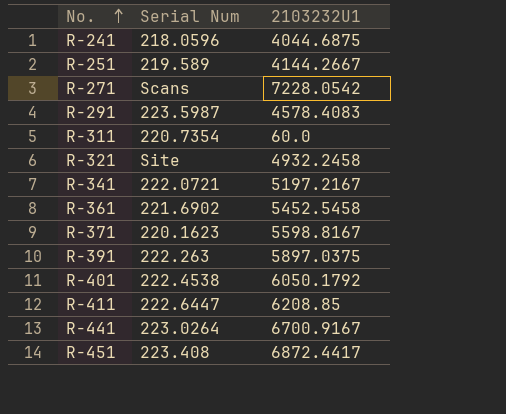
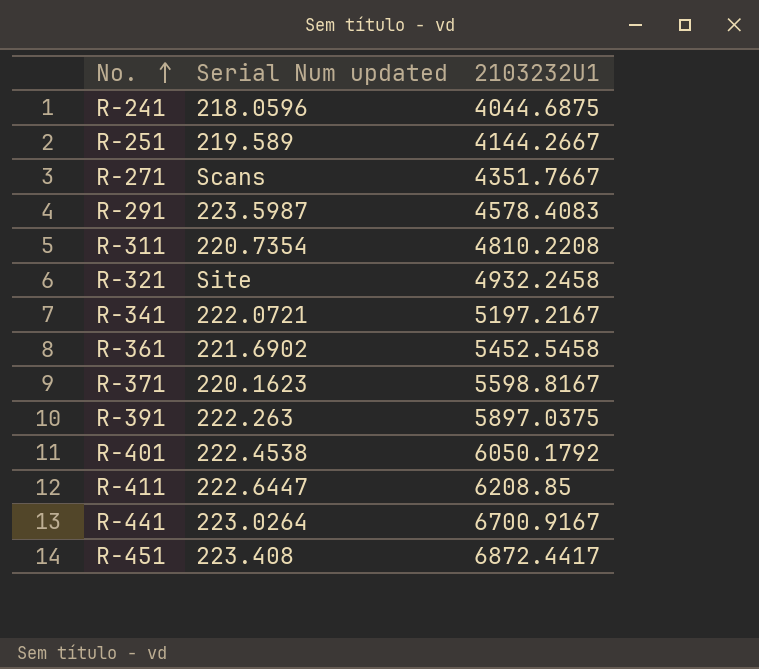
column name: Serial Num -> Serial Num updated
R-271 | 2103232U1: 7228.0542 -> 4351.7667
R-311 | 2103232U1: 60.0 -> 4810.2208

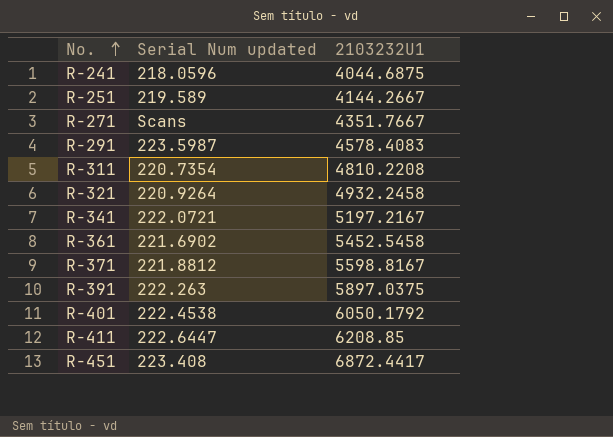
row R-441: 223.0264 | 6700.9167 -> none
R-321 | Serial Num updated: Site -> 220.9264
R-371 | Serial Num updated: 220.1623 -> 221.8812

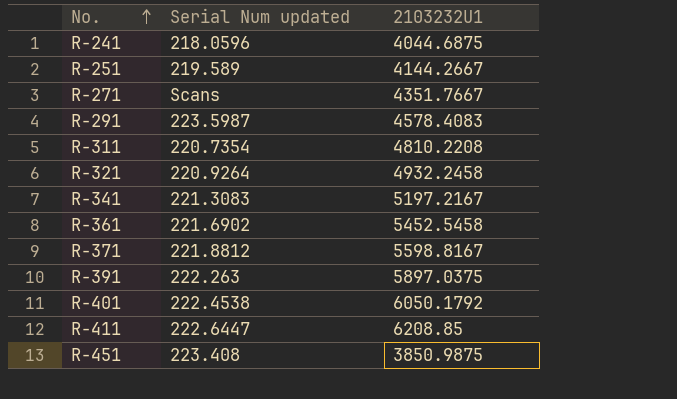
R-341 | Serial Num updated: 222.0721 -> 221.3083
R-451 | 2103232U1: 6872.4417 -> 3850.9875

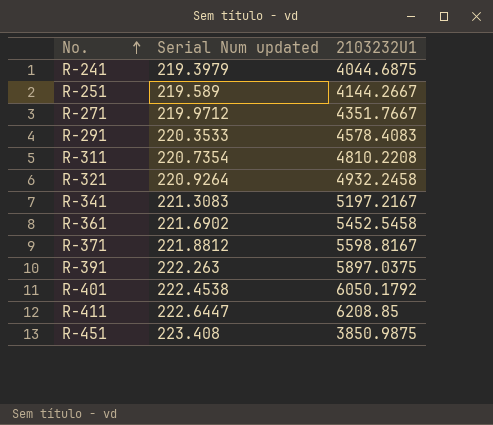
R-241 | Serial Num updated: 218.0596 -> 219.3979
R-271 | Serial Num updated: Scans -> 219.9712
R-291 | Serial Num updated: 223.5987 -> 220.3533

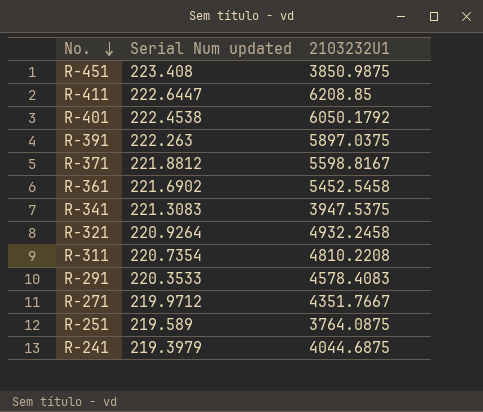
row order: No. ascending -> No. descending
R-341 | 2103232U1: 5197.2167 -> 3947.5375
R-251 | 2103232U1: 4144.2667 -> 3764.0875

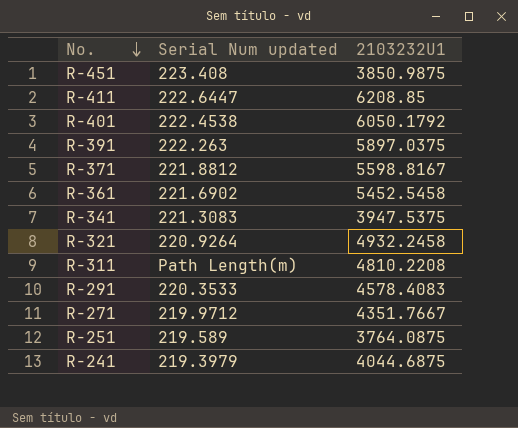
R-311 | Serial Num updated: 220.7354 -> Path Length(m)

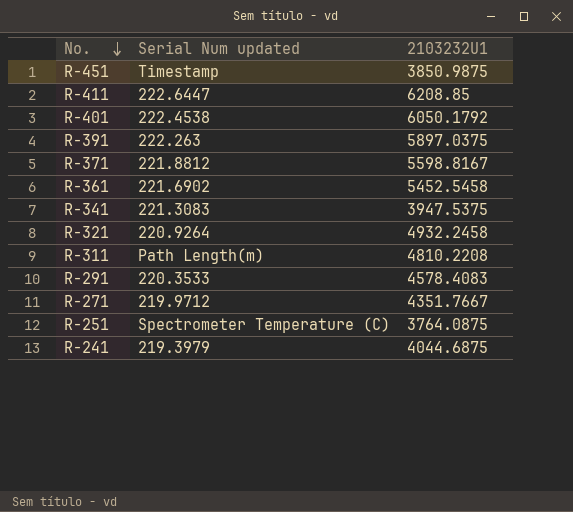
R-451 | Serial Num updated: 223.408 -> Timestamp
R-251 | Serial Num updated: 219.589 -> Spectrometer Temperature (C)

